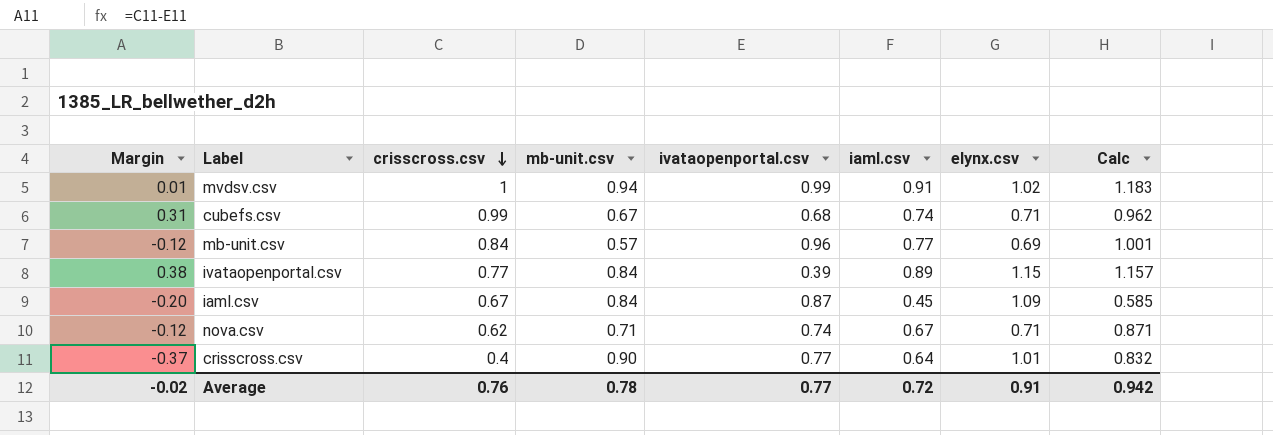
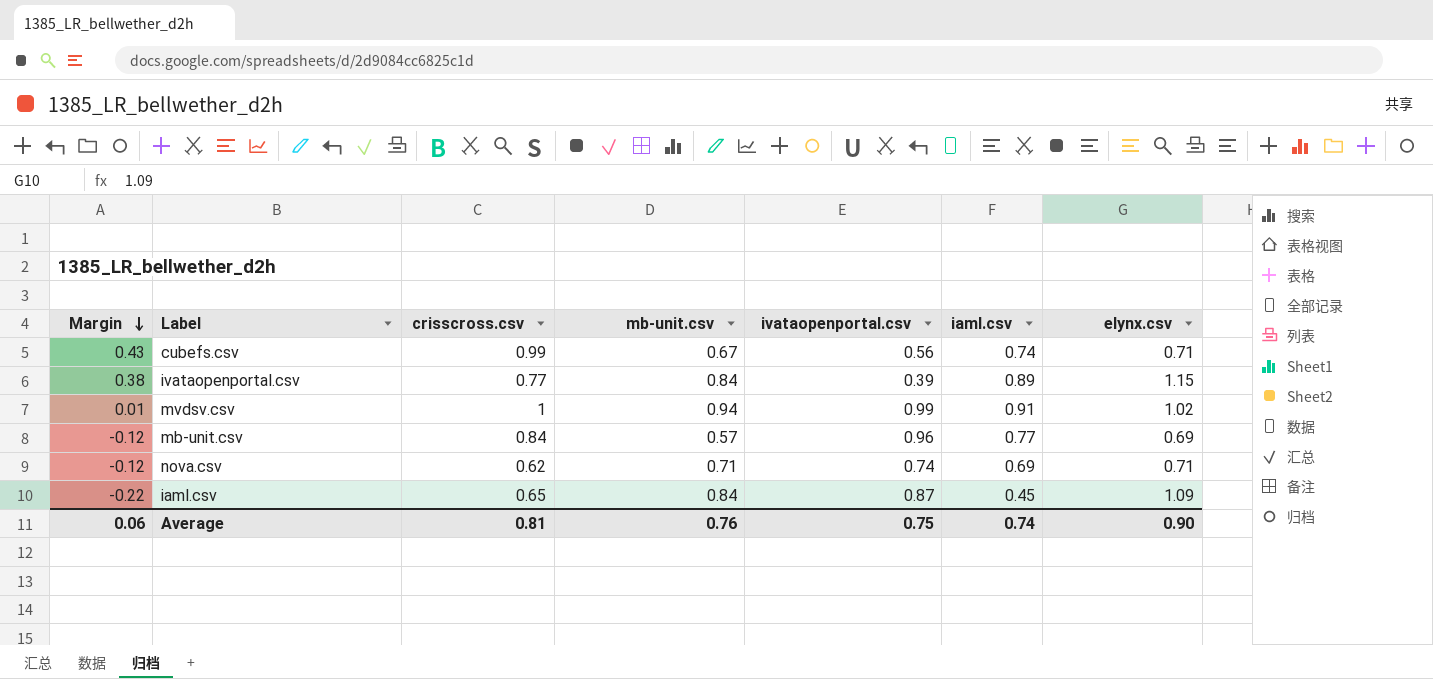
row order: crisscross.csv descending -> Margin descending
column Calc | formula: [iaml.csv] * 1.3 -> none
row crisscross.csv: -0.37 | 0.4 | 0.90 | 0.77 | 0.64 | 1.01 | 0.832 -> none
cubefs.csv | Margin: 0.31 -> 0.43
cubefs.csv | ivataopenportal.csv: 0.68 -> 0.56
nova.csv | iaml.csv: 0.67 -> 0.69
iaml.csv | Margin: -0.20 -> -0.22
iaml.csv | crisscross.csv: 0.67 -> 0.65
Average | Margin: -0.02 -> 0.06
Average | crisscross.csv: 0.76 -> 0.81
Average | mb-unit.csv: 0.78 -> 0.76
Average | ivataopenportal.csv: 0.77 -> 0.75
Average | iaml.csv: 0.72 -> 0.74
Average | elynx.csv: 0.91 -> 0.90

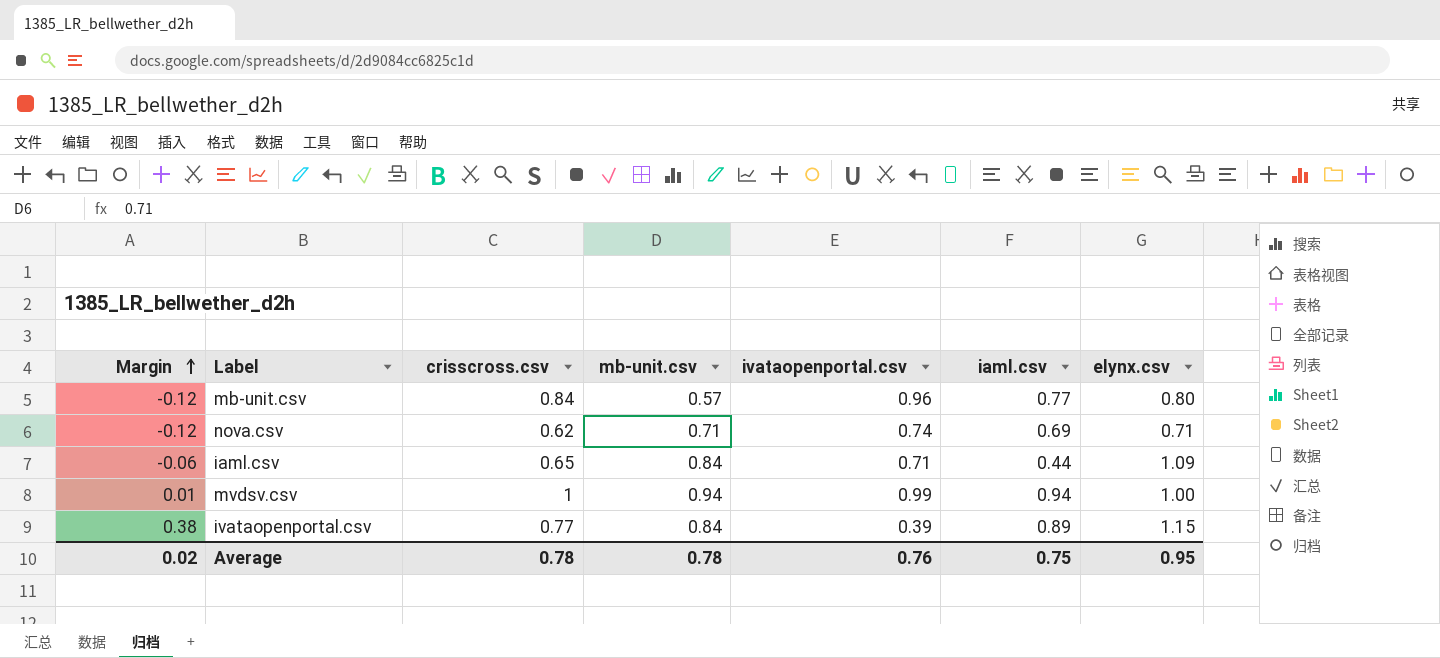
row order: Margin descending -> Margin ascending
row cubefs.csv: 0.43 | 0.99 | 0.67 | 0.56 | 0.74 | 0.71 -> none
mb-unit.csv | elynx.csv: 0.69 -> 0.80
iaml.csv | Margin: -0.22 -> -0.06
iaml.csv | ivataopenportal.csv: 0.87 -> 0.71
iaml.csv | iaml.csv: 0.45 -> 0.44
mvdsv.csv | iaml.csv: 0.91 -> 0.94
mvdsv.csv | elynx.csv: 1.02 -> 1.00
Average | Margin: 0.06 -> 0.02
Average | crisscross.csv: 0.81 -> 0.78
Average | mb-unit.csv: 0.76 -> 0.78
Average | ivataopenportal.csv: 0.75 -> 0.76
Average | iaml.csv: 0.74 -> 0.75
Average | elynx.csv: 0.90 -> 0.95

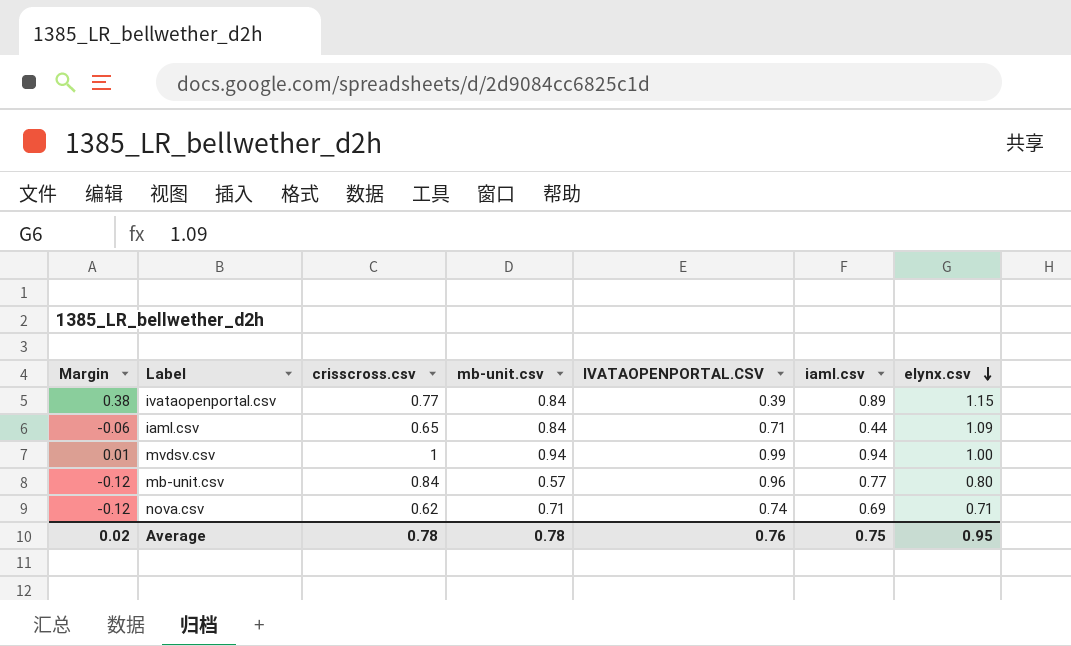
row order: Margin ascending -> elynx.csv descending
column name: ivataopenportal.csv -> IVATAOPENPORTAL.CSV

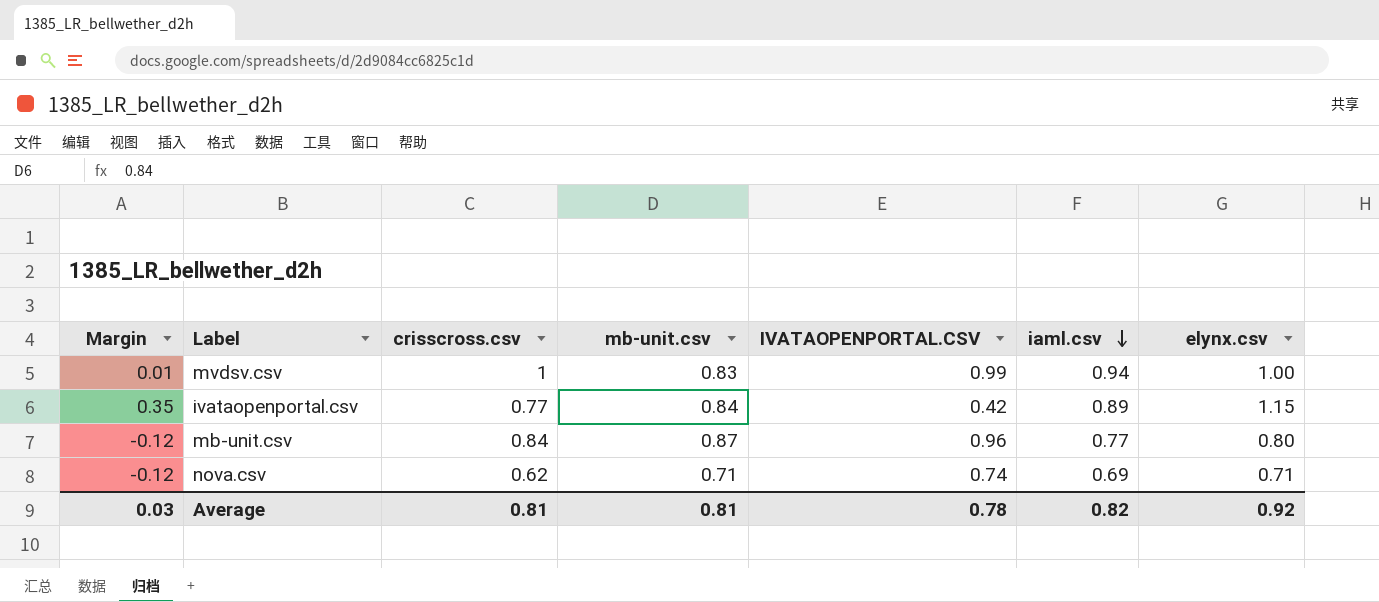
row order: elynx.csv descending -> iaml.csv descending
row iaml.csv: -0.06 | 0.65 | 0.84 | 0.71 | 0.44 | 1.09 -> none
mvdsv.csv | mb-unit.csv: 0.94 -> 0.83
ivataopenportal.csv | Margin: 0.38 -> 0.35
ivataopenportal.csv | IVATAOPENPORTAL.CSV: 0.39 -> 0.42
mb-unit.csv | mb-unit.csv: 0.57 -> 0.87
Average | Margin: 0.02 -> 0.03
Average | crisscross.csv: 0.78 -> 0.81
Average | mb-unit.csv: 0.78 -> 0.81
Average | IVATAOPENPORTAL.CSV: 0.76 -> 0.78
Average | iaml.csv: 0.75 -> 0.82
Average | elynx.csv: 0.95 -> 0.92

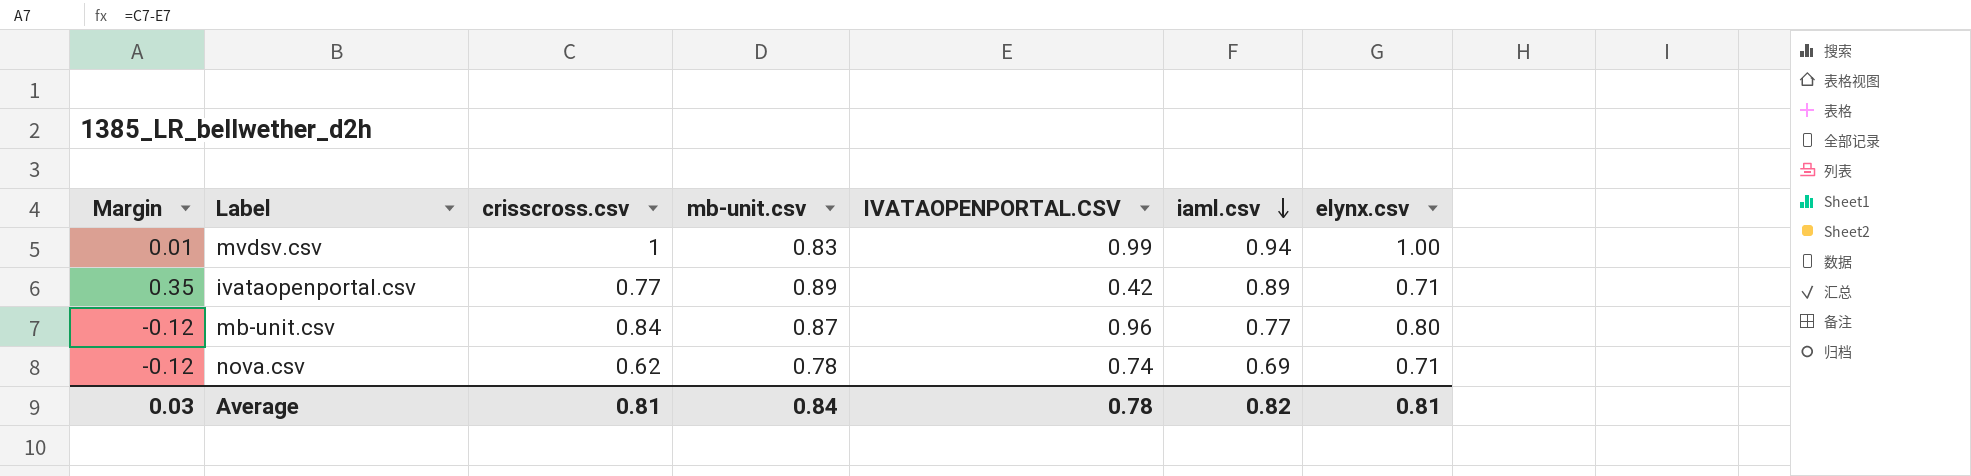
ivataopenportal.csv | mb-unit.csv: 0.84 -> 0.89
ivataopenportal.csv | elynx.csv: 1.15 -> 0.71
nova.csv | mb-unit.csv: 0.71 -> 0.78
Average | mb-unit.csv: 0.81 -> 0.84
Average | elynx.csv: 0.92 -> 0.81

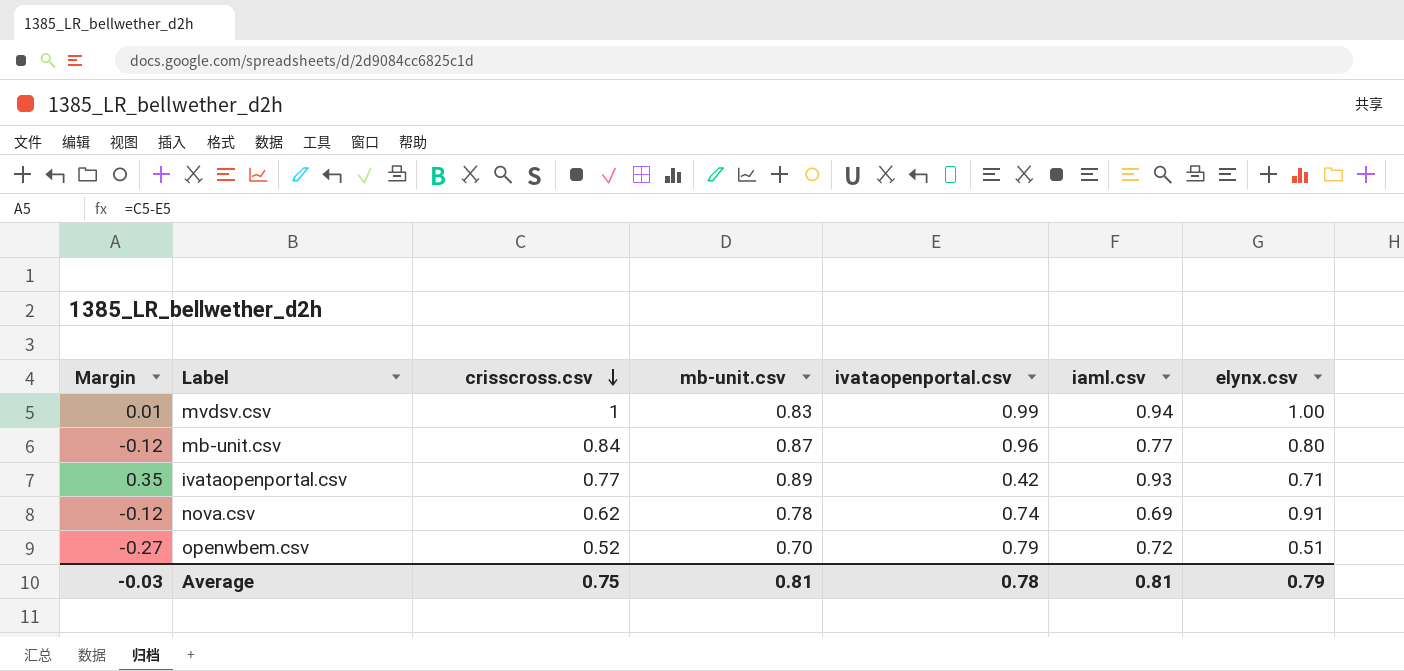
row order: iaml.csv descending -> crisscross.csv descending
column name: IVATAOPENPORTAL.CSV -> ivataopenportal.csv
ivataopenportal.csv | iaml.csv: 0.89 -> 0.93
nova.csv | elynx.csv: 0.71 -> 0.91
row openwbem.csv: none -> -0.27 | 0.52 | 0.70 | 0.79 | 0.72 | 0.51
Average | Margin: 0.03 -> -0.03
Average | crisscross.csv: 0.81 -> 0.75
Average | mb-unit.csv: 0.84 -> 0.81
Average | iaml.csv: 0.82 -> 0.81
Average | elynx.csv: 0.81 -> 0.79

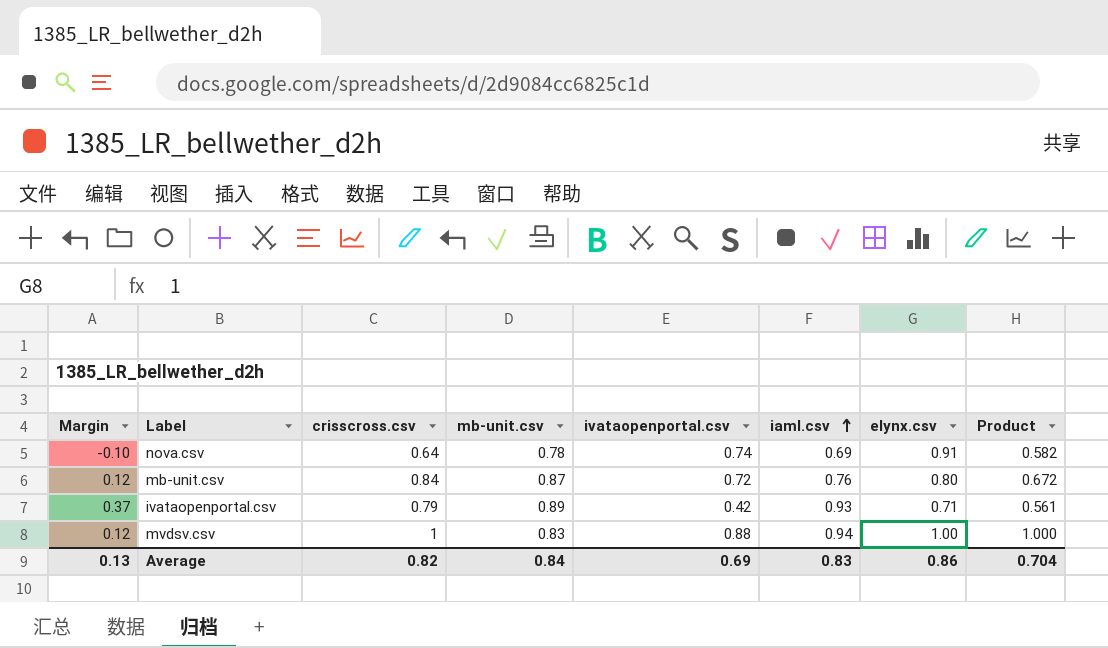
row order: crisscross.csv descending -> iaml.csv ascending
column Product | formula: none -> [crisscross.csv] * [elynx.csv]
row openwbem.csv: -0.27 | 0.52 | 0.70 | 0.79 | 0.72 | 0.51 -> none
nova.csv | Margin: -0.12 -> -0.10
nova.csv | crisscross.csv: 0.62 -> 0.64
mb-unit.csv | Margin: -0.12 -> 0.12
mb-unit.csv | ivataopenportal.csv: 0.96 -> 0.72
mb-unit.csv | iaml.csv: 0.77 -> 0.76
ivataopenportal.csv | Margin: 0.35 -> 0.37
ivataopenportal.csv | crisscross.csv: 0.77 -> 0.79
mvdsv.csv | Margin: 0.01 -> 0.12
mvdsv.csv | ivataopenportal.csv: 0.99 -> 0.88
Average | Margin: -0.03 -> 0.13
Average | crisscross.csv: 0.75 -> 0.82
Average | mb-unit.csv: 0.81 -> 0.84
Average | ivataopenportal.csv: 0.78 -> 0.69
Average | iaml.csv: 0.81 -> 0.83
Average | elynx.csv: 0.79 -> 0.86

